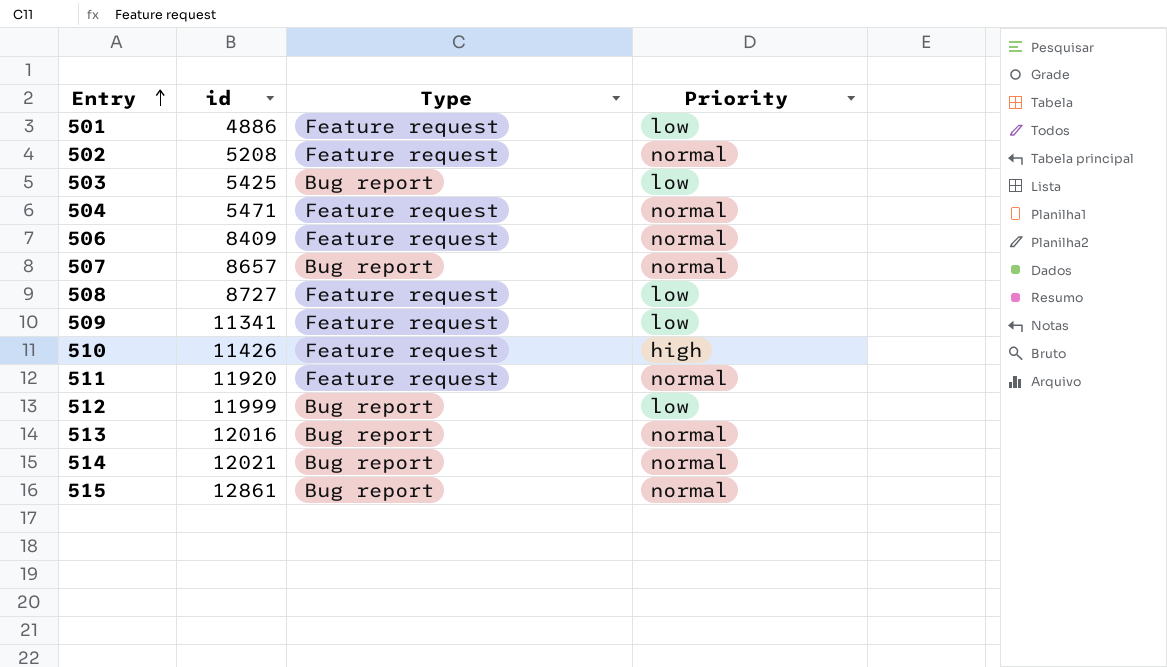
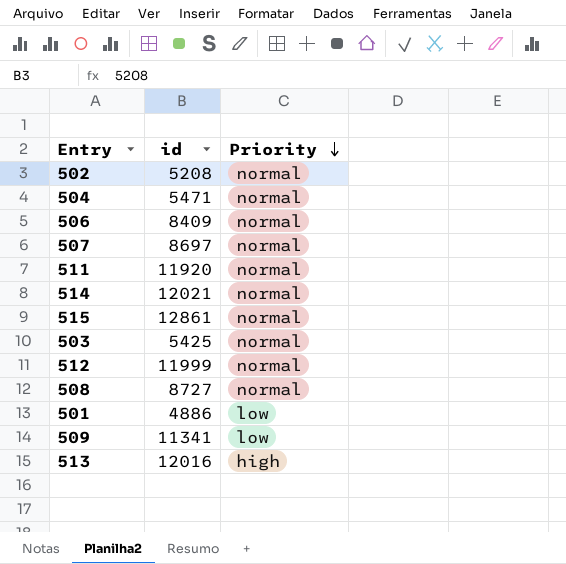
row order: Entry ascending -> Priority descending
column Type | position: 3 -> none
row 510: 11426 | Feature request | high -> none
507 | id: 8657 -> 8697
503 | Priority: low -> normal
512 | Priority: low -> normal
508 | Priority: low -> normal
513 | Priority: normal -> high

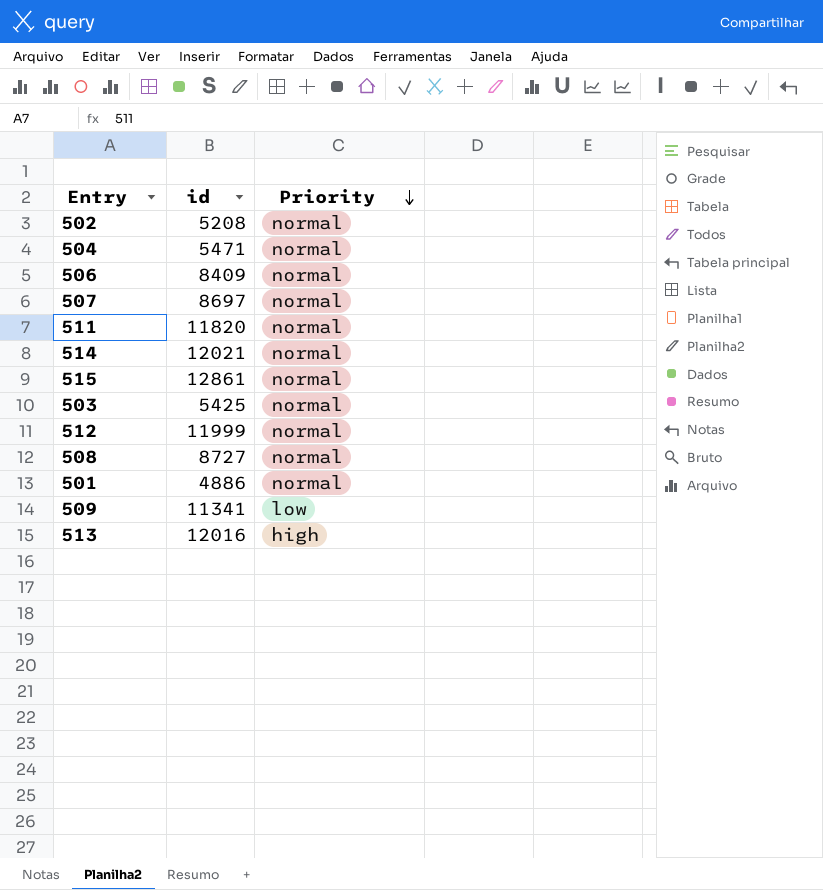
511 | id: 11920 -> 11820
501 | Priority: low -> normal

